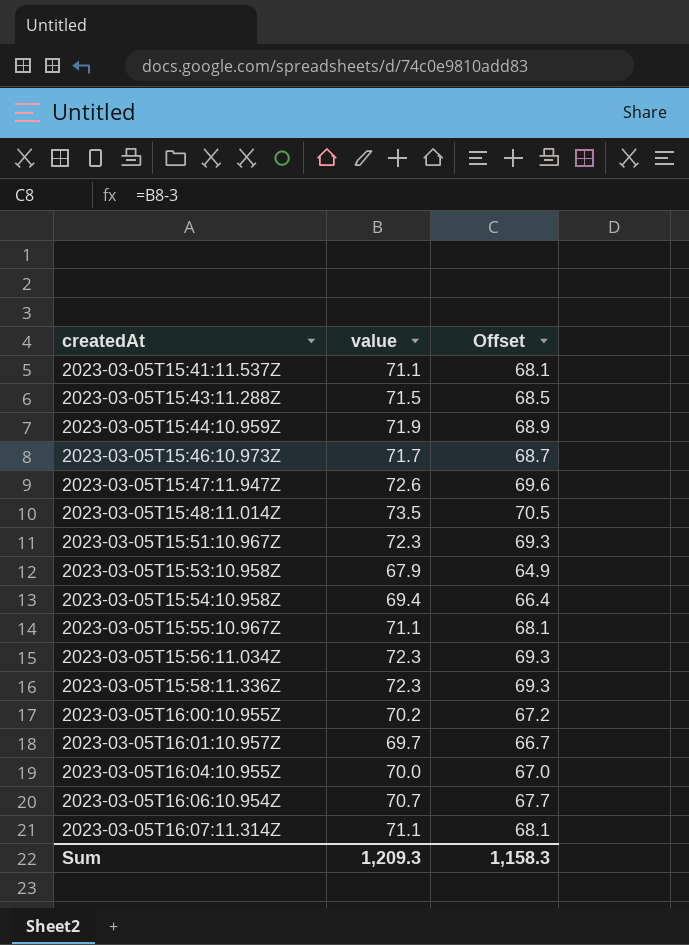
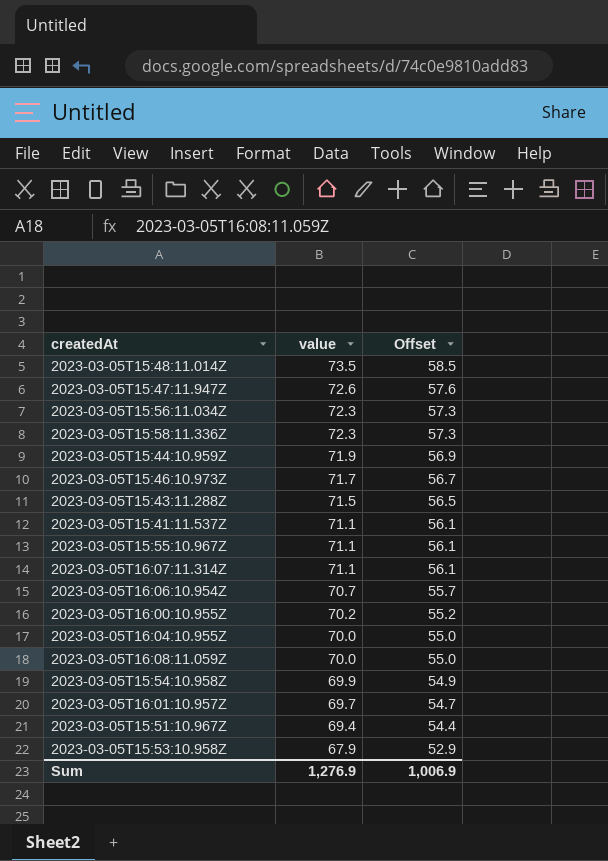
row order: createdAt ascending -> value descending
column Offset | formula: [value] - 3 -> [value] - 15
row 2023-03-05T16:08:11.059Z: none -> 70.0 | 55.0
2023-03-05T15:54:10.958Z | value: 69.4 -> 69.9
2023-03-05T15:51:10.967Z | value: 72.3 -> 69.4
Sum | value: 1,209.3 -> 1,276.9
Sum | Offset: 1,158.3 -> 1,006.9

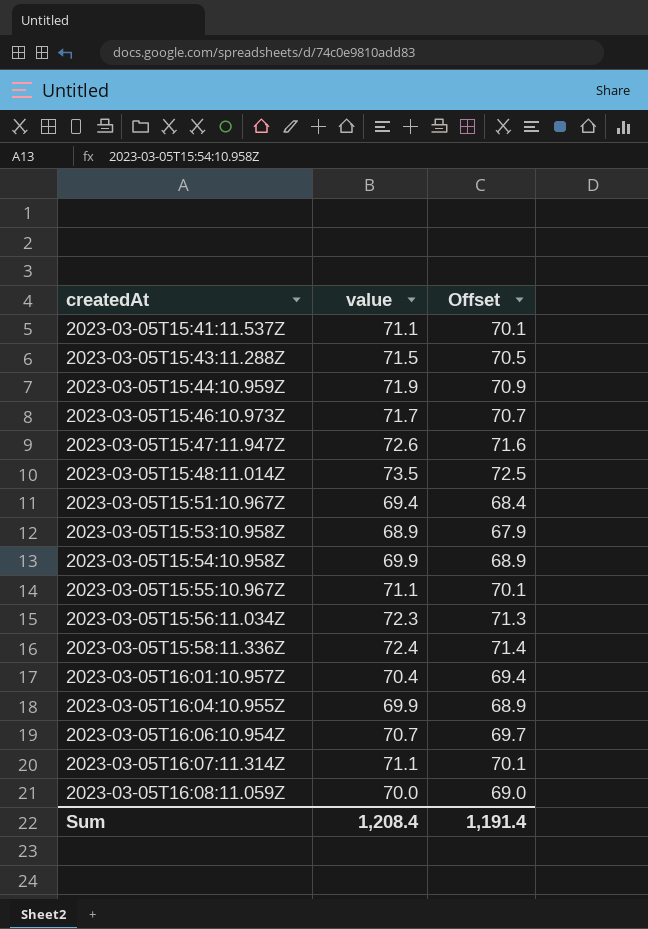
row order: value descending -> createdAt ascending
column Offset | formula: [value] - 15 -> [value] - 1
row 2023-03-05T16:00:10.955Z: 70.2 | 55.2 -> none
2023-03-05T15:53:10.958Z | value: 67.9 -> 68.9
2023-03-05T15:58:11.336Z | value: 72.3 -> 72.4
2023-03-05T16:01:10.957Z | value: 69.7 -> 70.4
2023-03-05T16:04:10.955Z | value: 70.0 -> 69.9
Sum | value: 1,276.9 -> 1,208.4
Sum | Offset: 1,006.9 -> 1,191.4

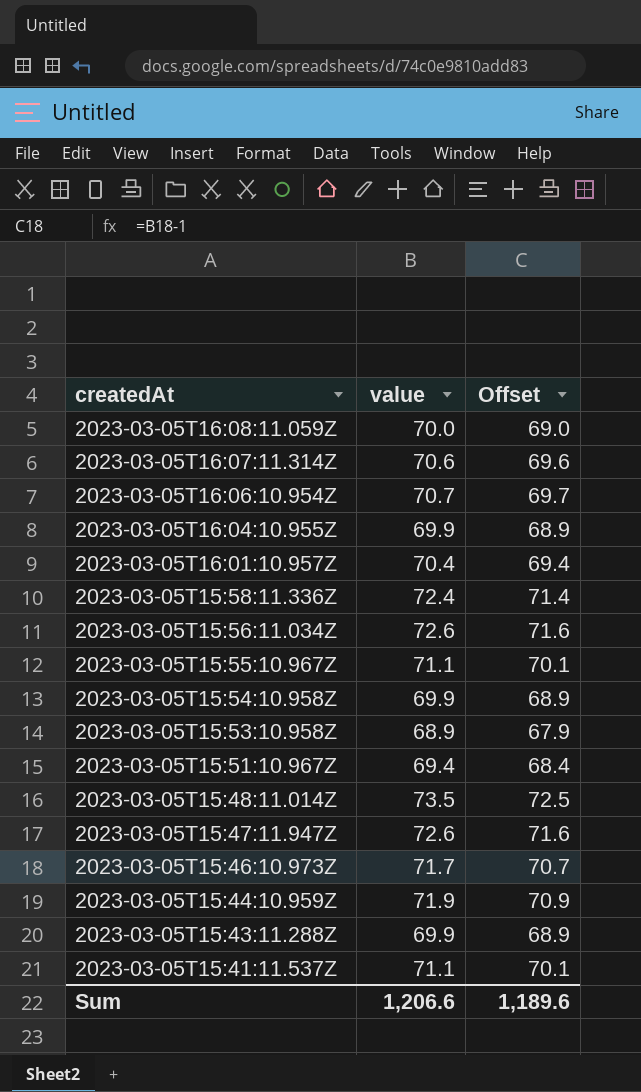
row order: createdAt ascending -> createdAt descending
2023-03-05T16:07:11.314Z | value: 71.1 -> 70.6
2023-03-05T16:07:11.314Z | Offset: 70.1 -> 69.6
2023-03-05T15:56:11.034Z | value: 72.3 -> 72.6
2023-03-05T15:56:11.034Z | Offset: 71.3 -> 71.6
2023-03-05T15:43:11.288Z | value: 71.5 -> 69.9
2023-03-05T15:43:11.288Z | Offset: 70.5 -> 68.9
Sum | value: 1,208.4 -> 1,206.6
Sum | Offset: 1,191.4 -> 1,189.6

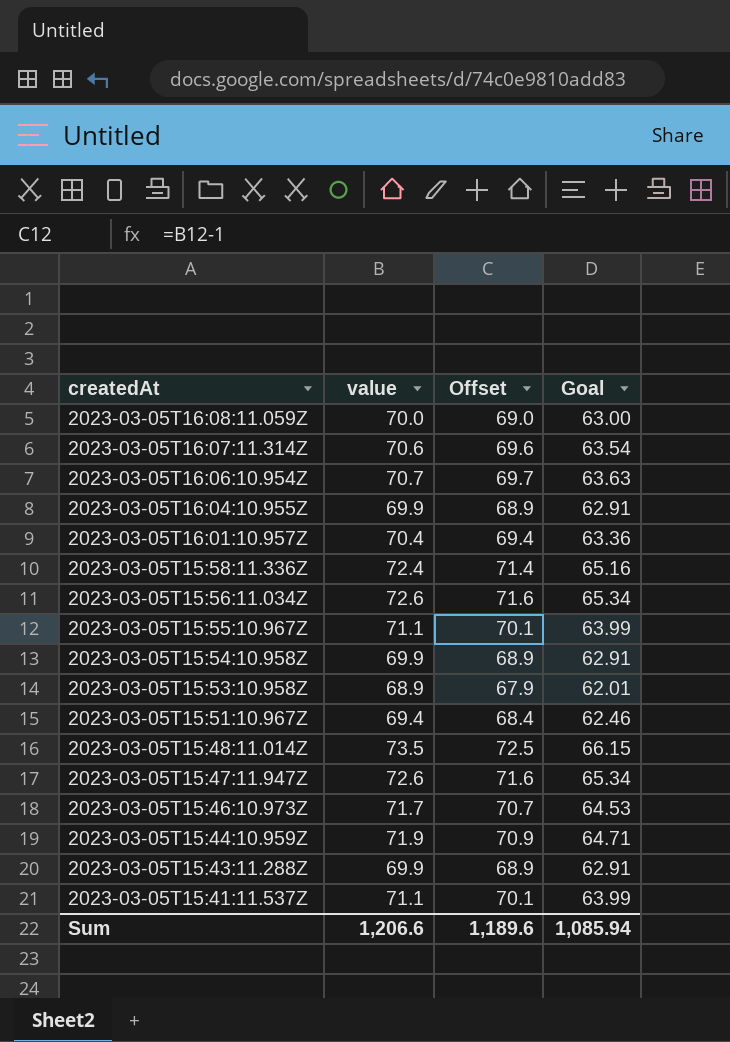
column Goal | formula: none -> [value] * 0.9

